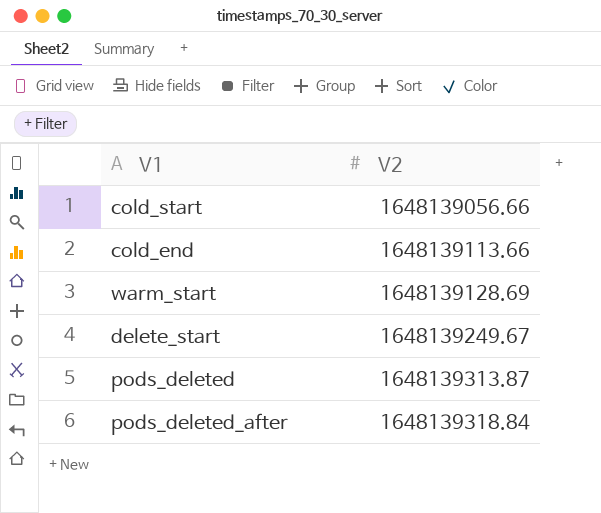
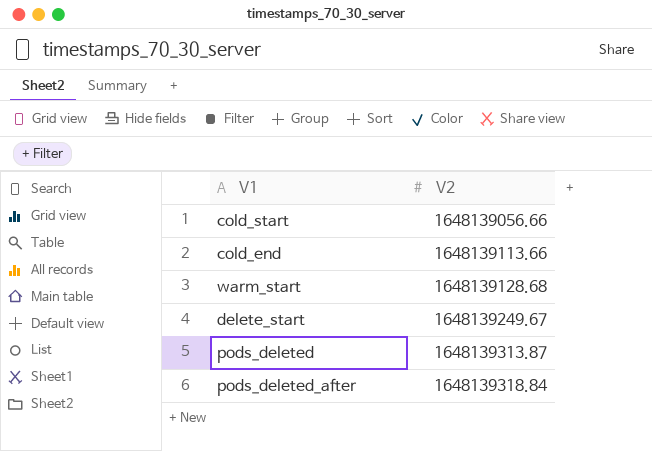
warm_start | V2: 1648139128.69 -> 1648139128.68

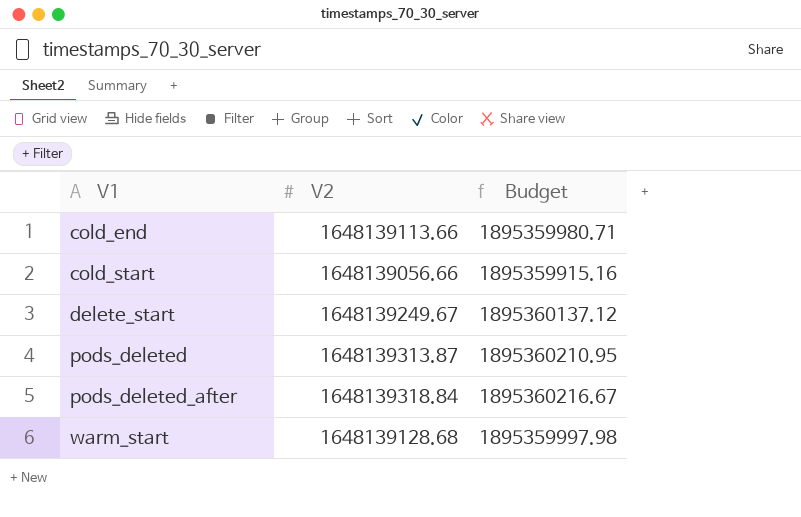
row order: V2 ascending -> V1 ascending
column Budget | formula: none -> [V2] * 1.15

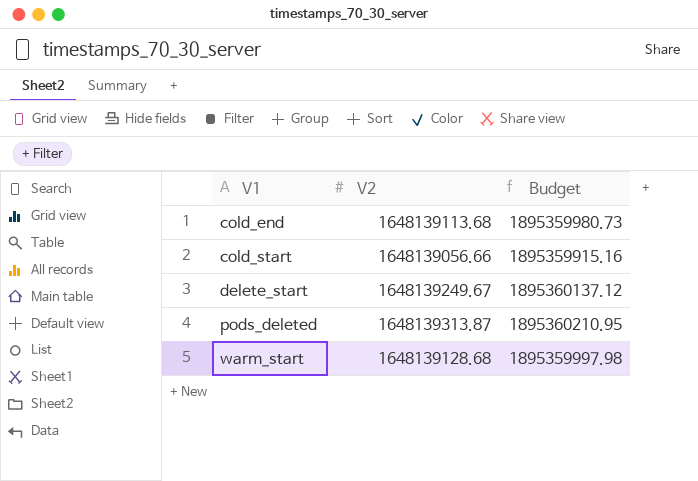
row pods_deleted_after: 1648139318.84 | 1895360216.67 -> none
cold_end | V2: 1648139113.66 -> 1648139113.68
cold_end | Budget: 1895359980.71 -> 1895359980.73

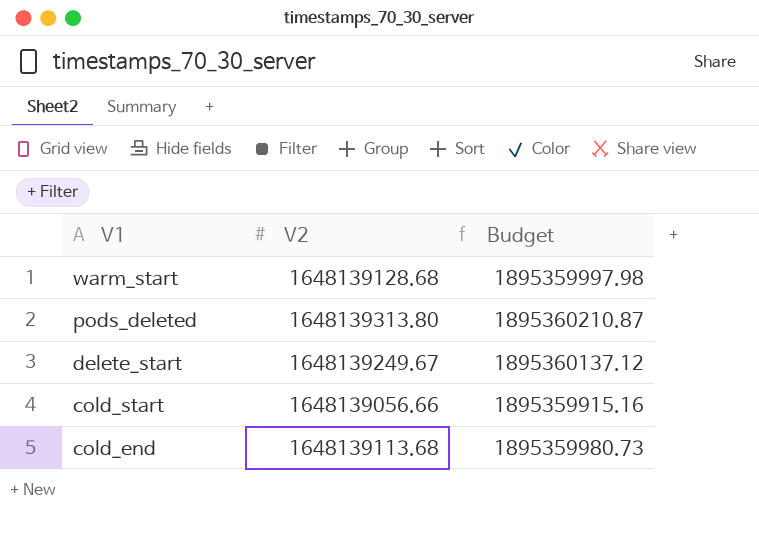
row order: V1 ascending -> V1 descending
pods_deleted | V2: 1648139313.87 -> 1648139313.80
pods_deleted | Budget: 1895360210.95 -> 1895360210.87

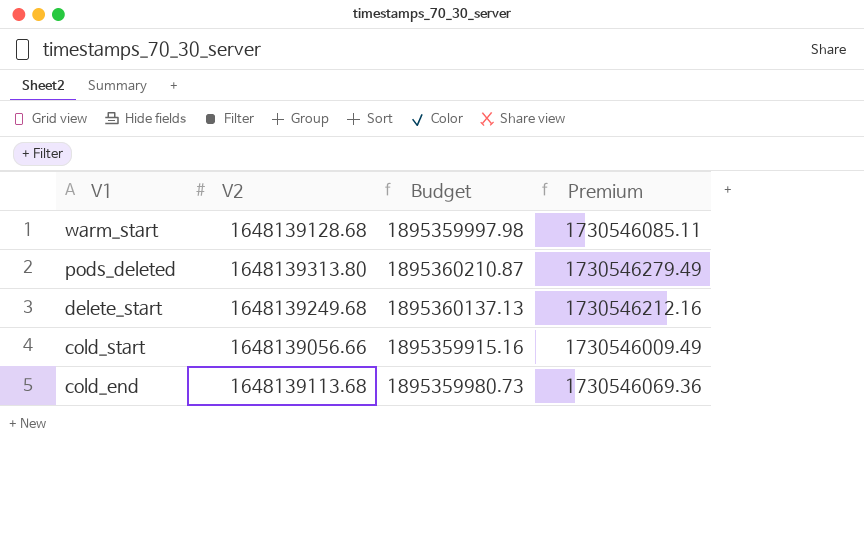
column Premium | formula: none -> [V2] * 1.05
delete_start | V2: 1648139249.67 -> 1648139249.68
delete_start | Budget: 1895360137.12 -> 1895360137.13

